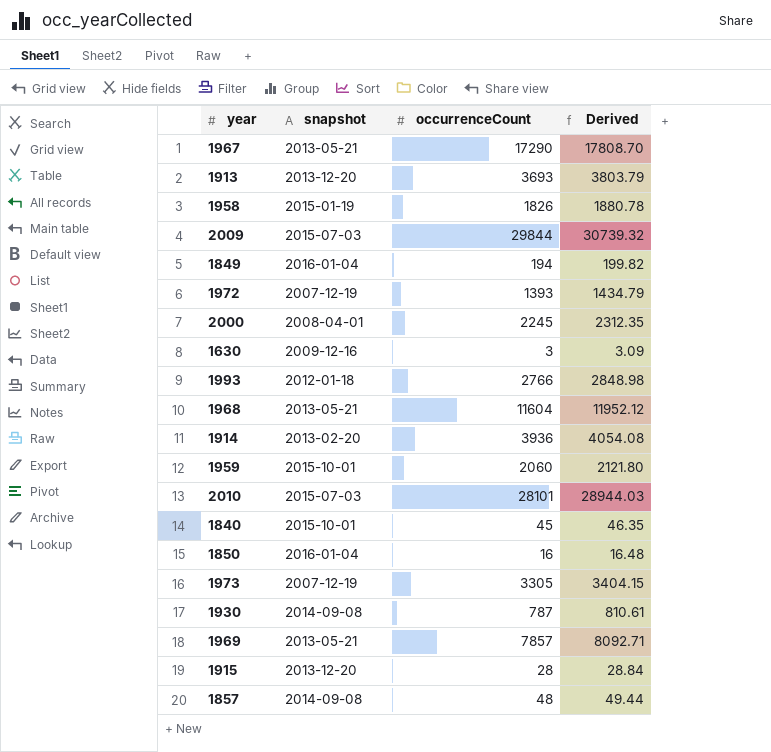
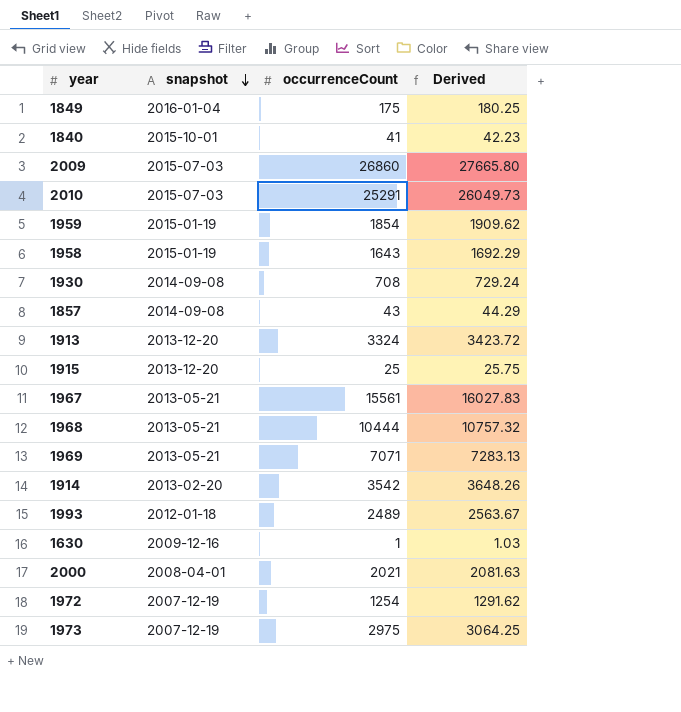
row order: none -> snapshot descending
row 1850: 2016-01-04 | 16 | 16.48 -> none
1849 | occurrenceCount: 194 -> 175
1849 | Derived: 199.82 -> 180.25
1840 | occurrenceCount: 45 -> 41
1840 | Derived: 46.35 -> 42.23
2009 | occurrenceCount: 29844 -> 26860
2009 | Derived: 30739.32 -> 27665.80
2010 | occurrenceCount: 28101 -> 25291
2010 | Derived: 28944.03 -> 26049.73
1959 | snapshot: 2015-10-01 -> 2015-01-19
1959 | occurrenceCount: 2060 -> 1854
1959 | Derived: 2121.80 -> 1909.62
1958 | occurrenceCount: 1826 -> 1643
1958 | Derived: 1880.78 -> 1692.29
1930 | occurrenceCount: 787 -> 708
1930 | Derived: 810.61 -> 729.24
1857 | occurrenceCount: 48 -> 43
1857 | Derived: 49.44 -> 44.29
1913 | occurrenceCount: 3693 -> 3324
1913 | Derived: 3803.79 -> 3423.72
1915 | occurrenceCount: 28 -> 25
1915 | Derived: 28.84 -> 25.75
1967 | occurrenceCount: 17290 -> 15561
1967 | Derived: 17808.70 -> 16027.83
1968 | occurrenceCount: 11604 -> 10444
1968 | Derived: 11952.12 -> 10757.32
1969 | occurrenceCount: 7857 -> 7071
1969 | Derived: 8092.71 -> 7283.13
1914 | occurrenceCount: 3936 -> 3542
1914 | Derived: 4054.08 -> 3648.26
1993 | occurrenceCount: 2766 -> 2489
1993 | Derived: 2848.98 -> 2563.67
1630 | occurrenceCount: 3 -> 1
1630 | Derived: 3.09 -> 1.03
2000 | occurrenceCount: 2245 -> 2021
2000 | Derived: 2312.35 -> 2081.63
1972 | occurrenceCount: 1393 -> 1254
1972 | Derived: 1434.79 -> 1291.62
1973 | occurrenceCount: 3305 -> 2975
1973 | Derived: 3404.15 -> 3064.25

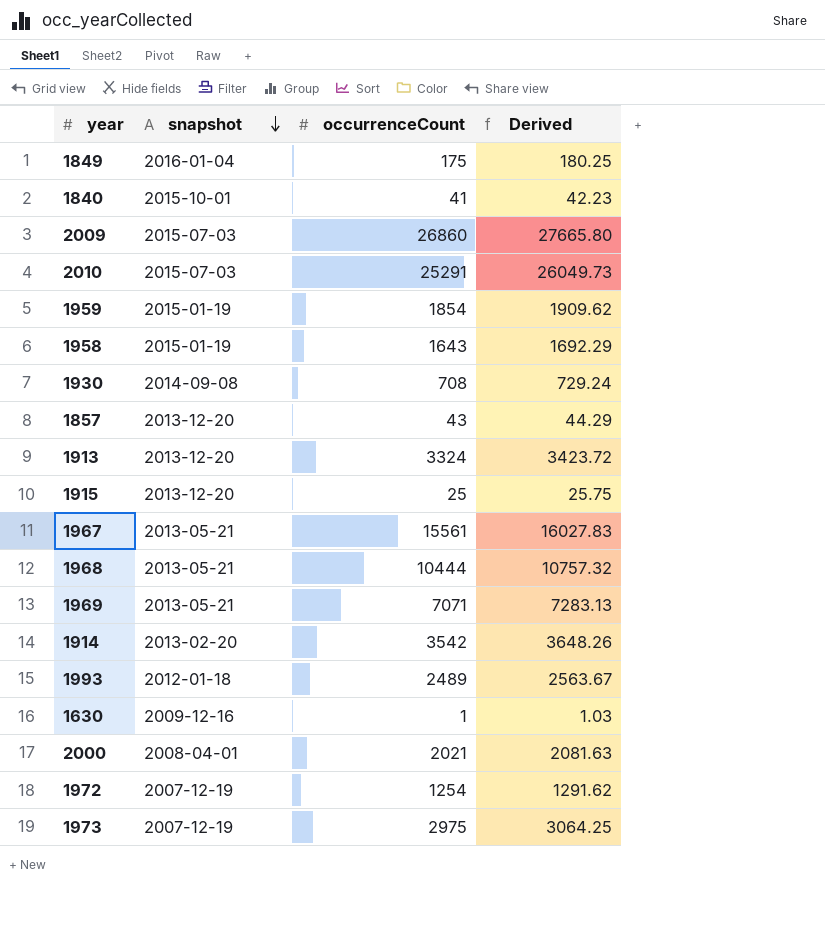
1857 | snapshot: 2014-09-08 -> 2013-12-20

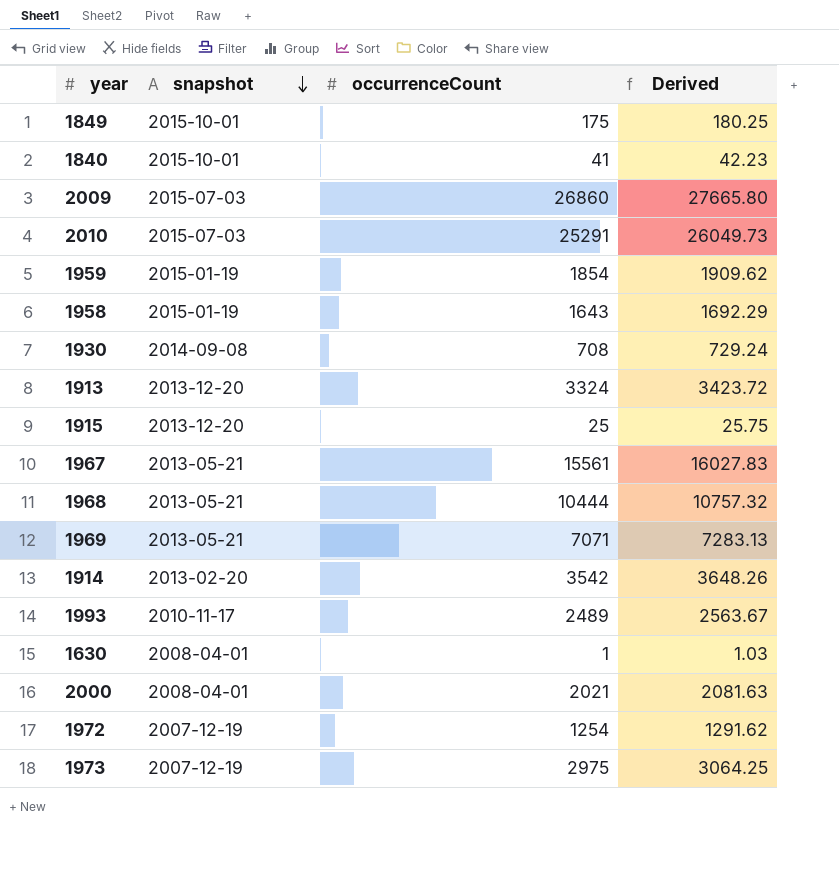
row 1857: 2013-12-20 | 43 | 44.29 -> none
1849 | snapshot: 2016-01-04 -> 2015-10-01
1993 | snapshot: 2012-01-18 -> 2010-11-17
1630 | snapshot: 2009-12-16 -> 2008-04-01

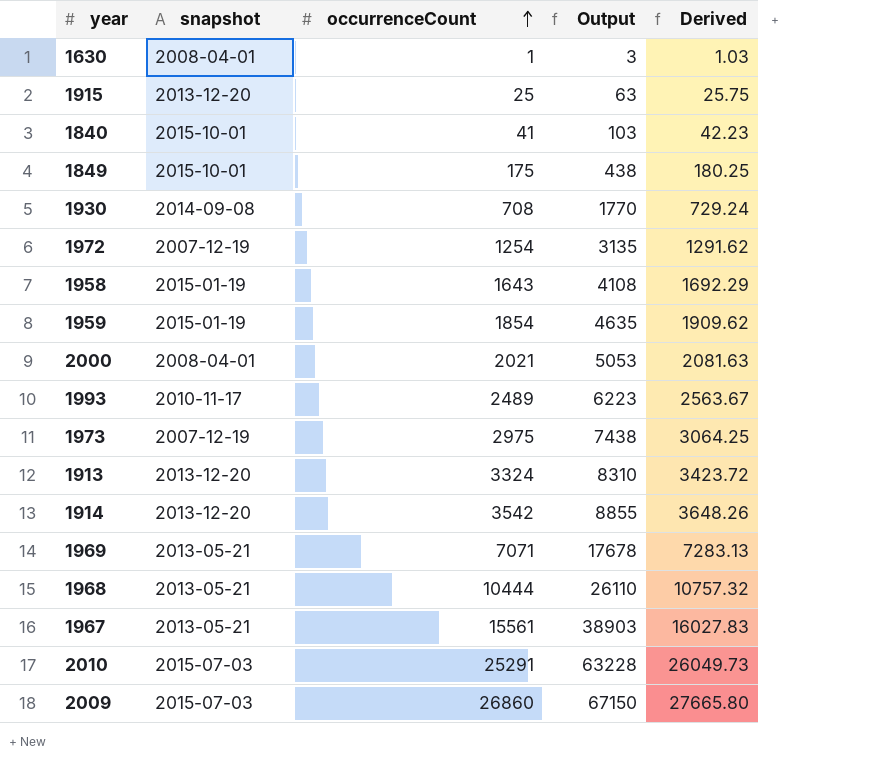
row order: snapshot descending -> occurrenceCount ascending
column Output | formula: none -> [occurrenceCount] * 2.5
1914 | snapshot: 2013-02-20 -> 2013-12-20

